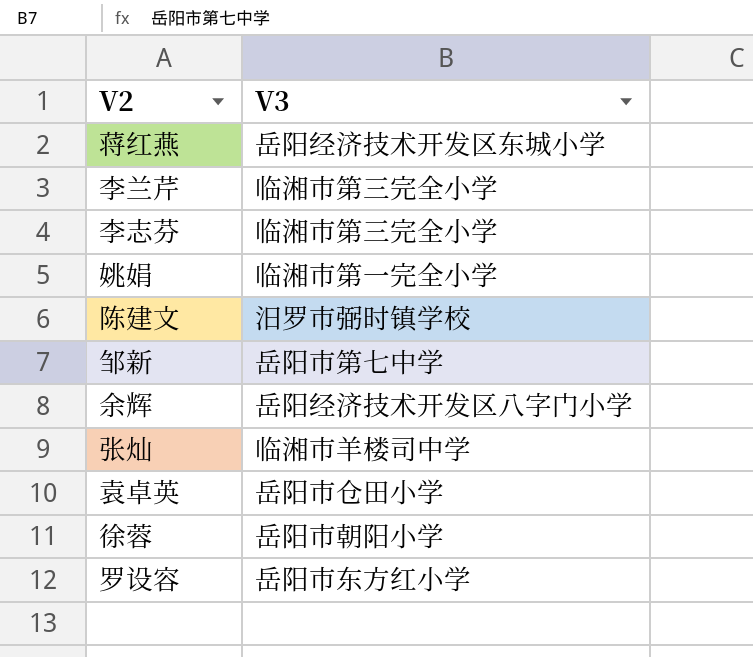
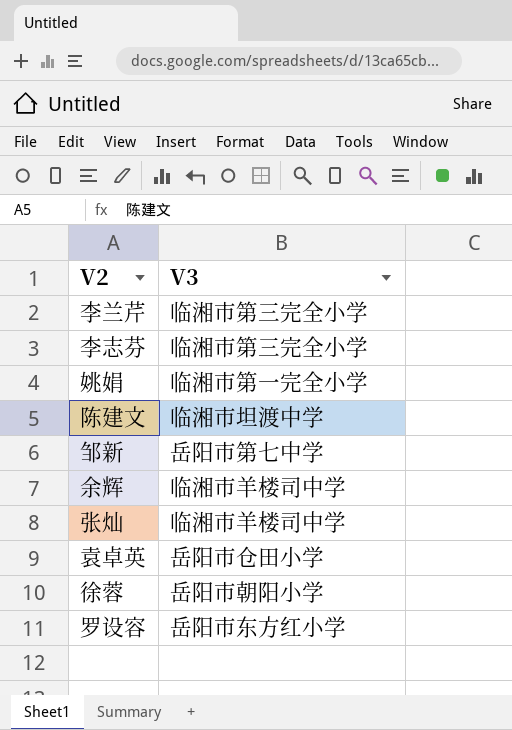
row 蒋红燕: 岳阳经济技术开发区东城小学 -> none
陈建文 | V3: 汨罗市弼时镇学校 -> 临湘市坦渡中学
余辉 | V3: 岳阳经济技术开发区八字门小学 -> 临湘市羊楼司中学

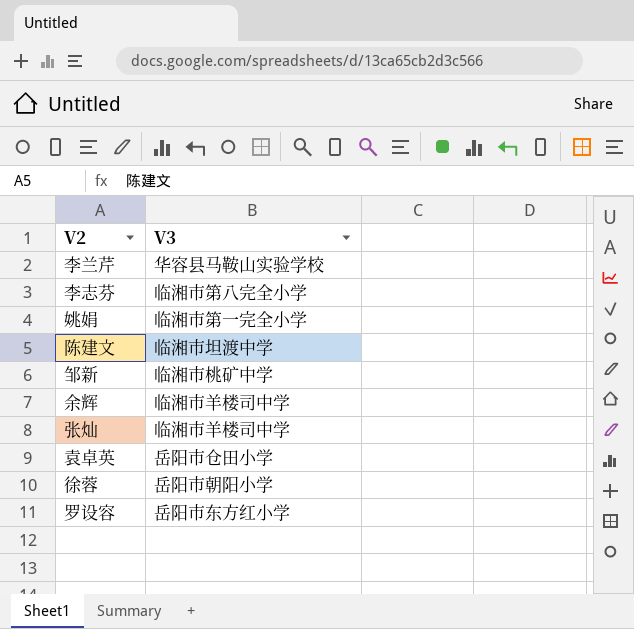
李兰芹 | V3: 临湘市第三完全小学 -> 华容县马鞍山实验学校
李志芬 | V3: 临湘市第三完全小学 -> 临湘市第八完全小学
邹新 | V3: 岳阳市第七中学 -> 临湘市桃矿中学

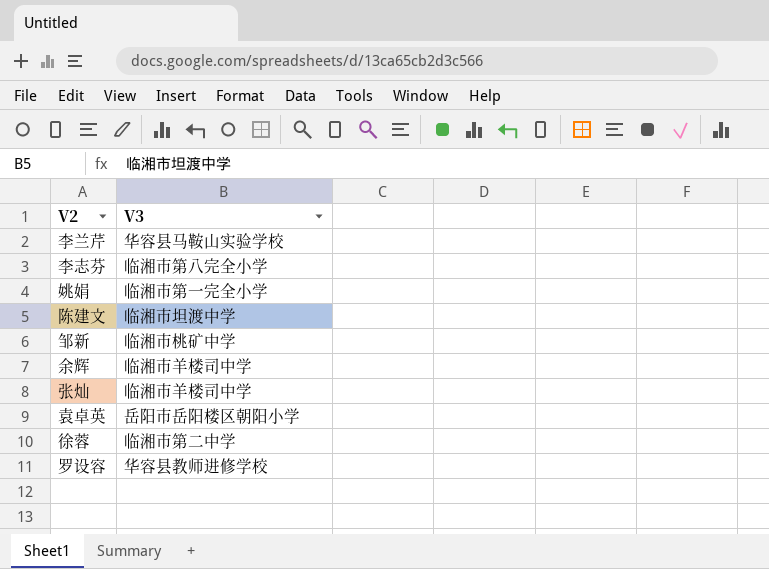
袁卓英 | V3: 岳阳市仓田小学 -> 岳阳市岳阳楼区朝阳小学
徐蓉 | V3: 岳阳市朝阳小学 -> 临湘市第二中学
罗设容 | V3: 岳阳市东方红小学 -> 华容县教师进修学校

